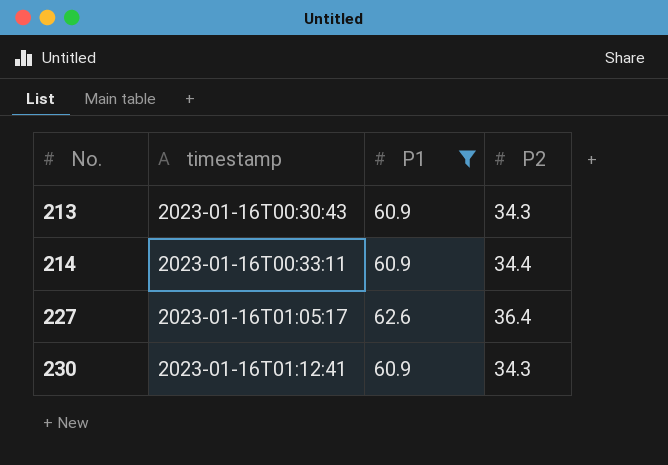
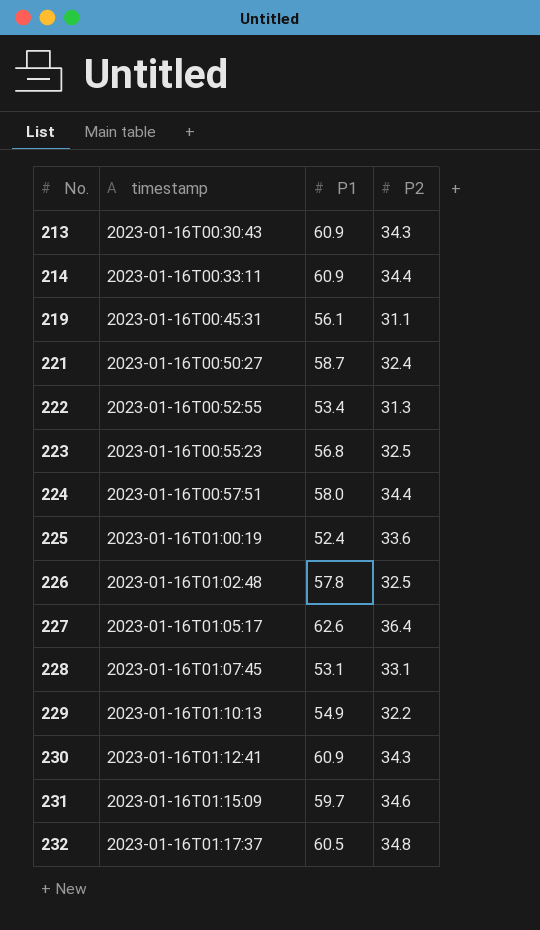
filter: P1 >= 60.9 -> none

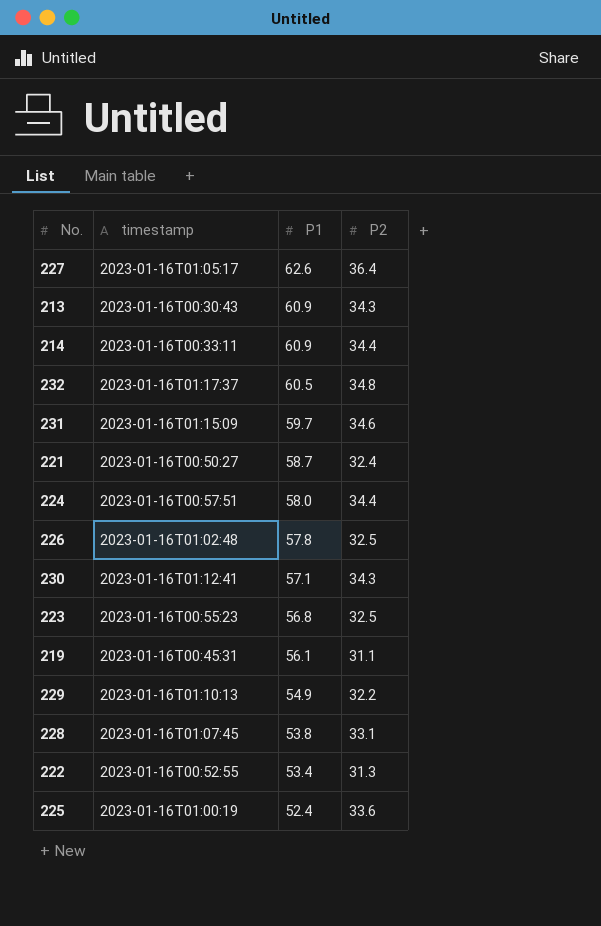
row order: No. ascending -> P1 descending
230 | P1: 60.9 -> 57.1
228 | P1: 53.1 -> 53.8

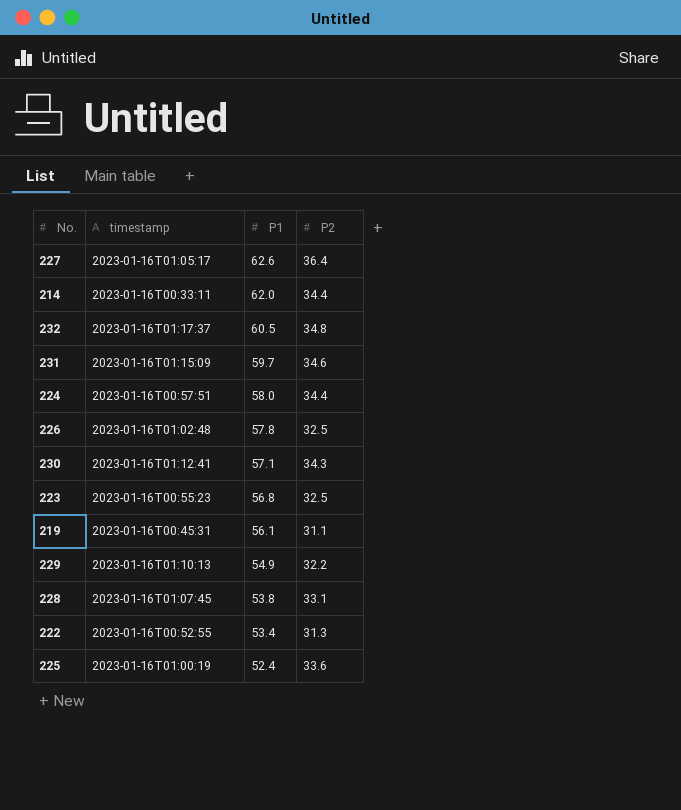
row 213: 2023-01-16T00:30:43 | 60.9 | 34.3 -> none
row 221: 2023-01-16T00:50:27 | 58.7 | 32.4 -> none
214 | P1: 60.9 -> 62.0

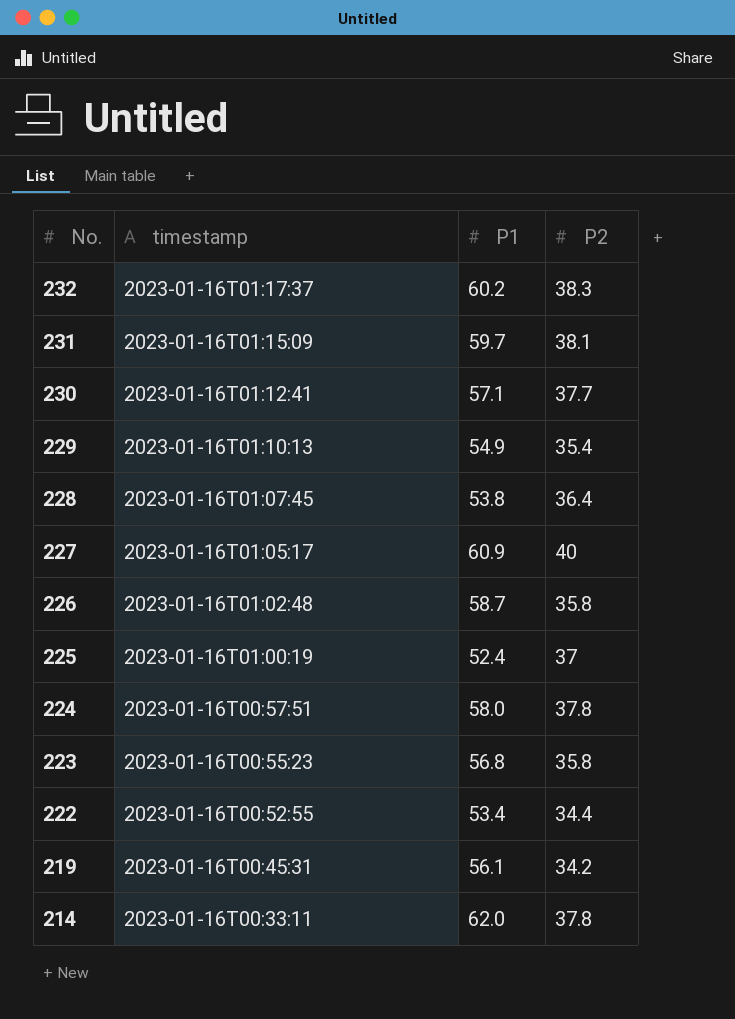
row order: P1 descending -> No. descending
232 | P1: 60.5 -> 60.2
232 | P2: 34.8 -> 38.3
231 | P2: 34.6 -> 38.1
230 | P2: 34.3 -> 37.7
229 | P2: 32.2 -> 35.4
228 | P2: 33.1 -> 36.4
227 | P1: 62.6 -> 60.9
227 | P2: 36.4 -> 40
226 | P1: 57.8 -> 58.7
226 | P2: 32.5 -> 35.8
225 | P2: 33.6 -> 37
224 | P2: 34.4 -> 37.8
223 | P2: 32.5 -> 35.8
222 | P2: 31.3 -> 34.4
219 | P2: 31.1 -> 34.2
214 | P2: 34.4 -> 37.8

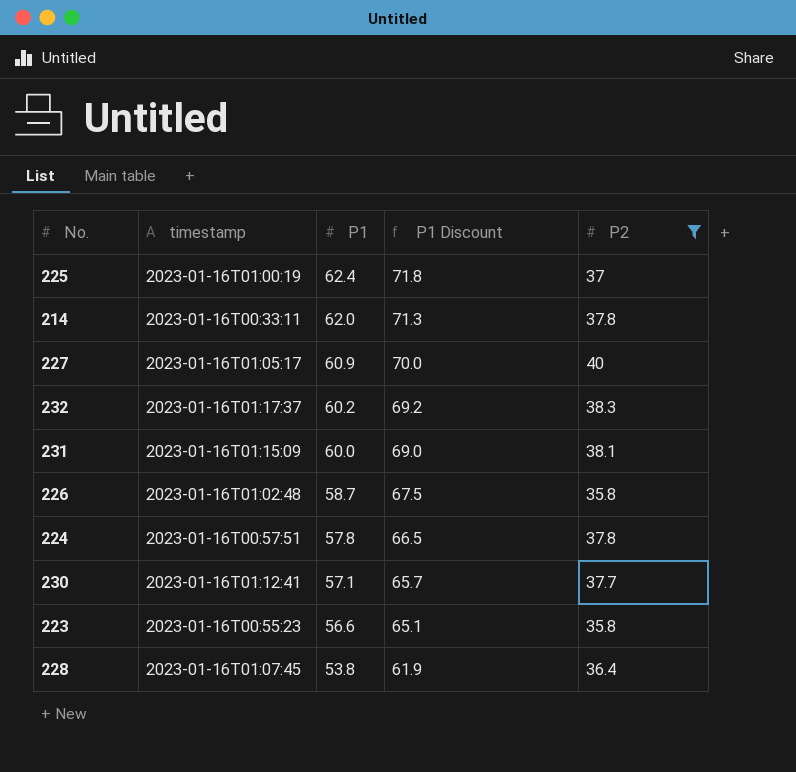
filter: none -> P2 >= 35.8
row order: No. descending -> P1 descending
column P1 Discount | formula: none -> [P1] * 1.15
225 | P1: 52.4 -> 62.4
231 | P1: 59.7 -> 60.0
224 | P1: 58.0 -> 57.8
223 | P1: 56.8 -> 56.6

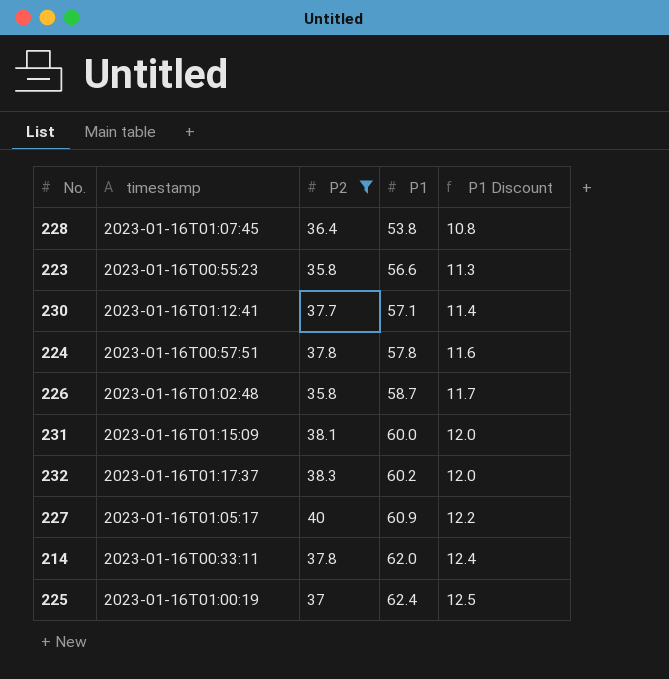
row order: P1 descending -> P1 ascending
column P2 | position: 5 -> 3
column P1 Discount | formula: [P1] * 1.15 -> [P1] * 0.2

